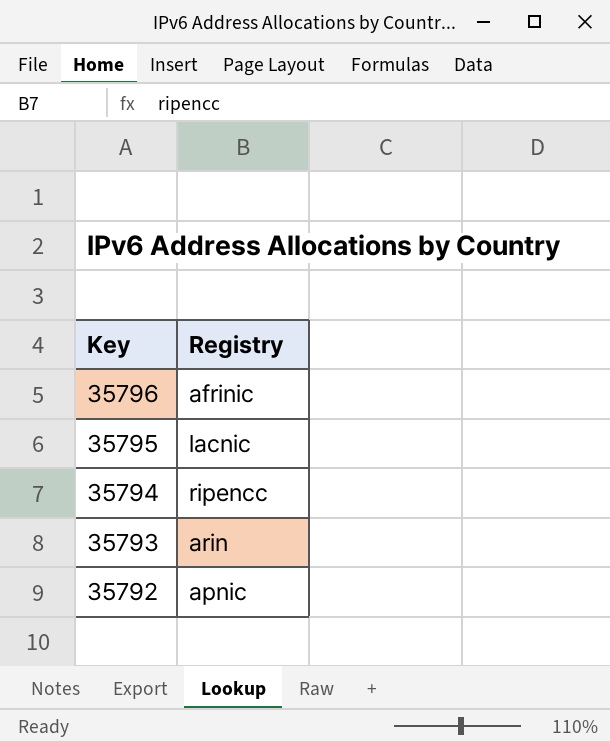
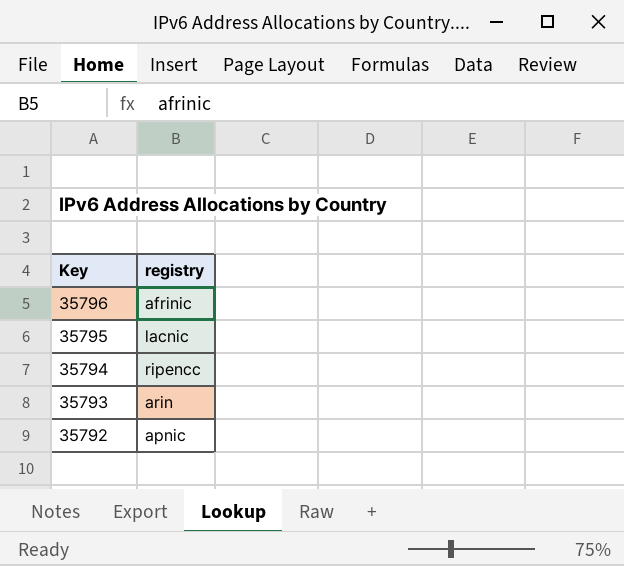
column name: Registry -> registry

